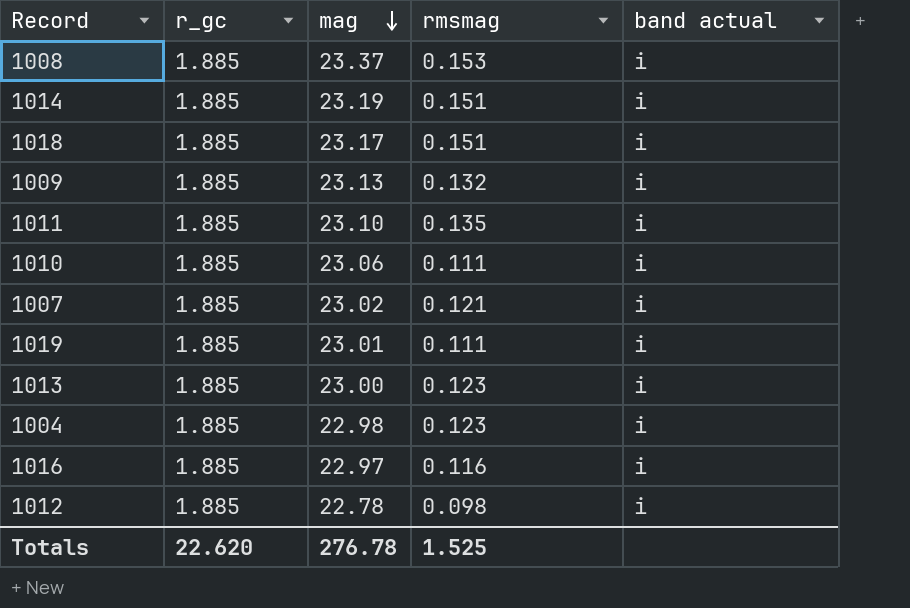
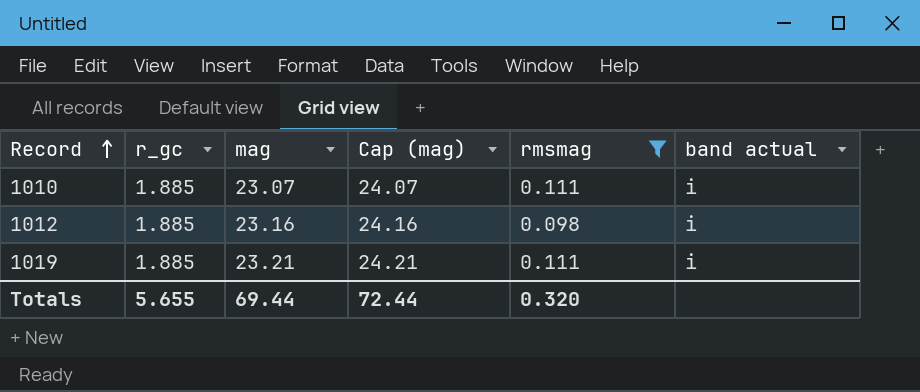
filter: none -> rmsmag <= 0.111
row order: mag descending -> Record ascending
column Cap (mag) | formula: none -> [mag] + 1
1010 | mag: 23.06 -> 23.07
1012 | mag: 22.78 -> 23.16
1019 | mag: 23.01 -> 23.21
Totals | r_gc: 22.620 -> 5.655
Totals | mag: 276.78 -> 69.44
Totals | rmsmag: 1.525 -> 0.320

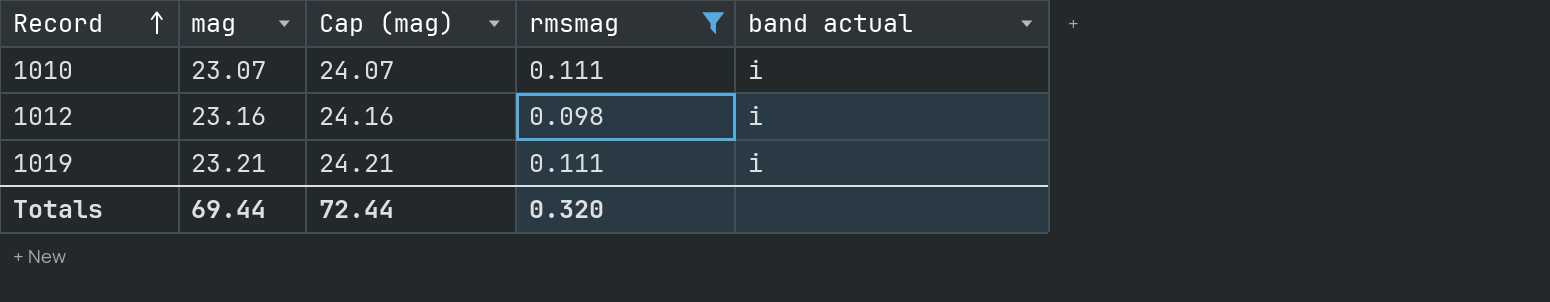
column r_gc | position: 2 -> none

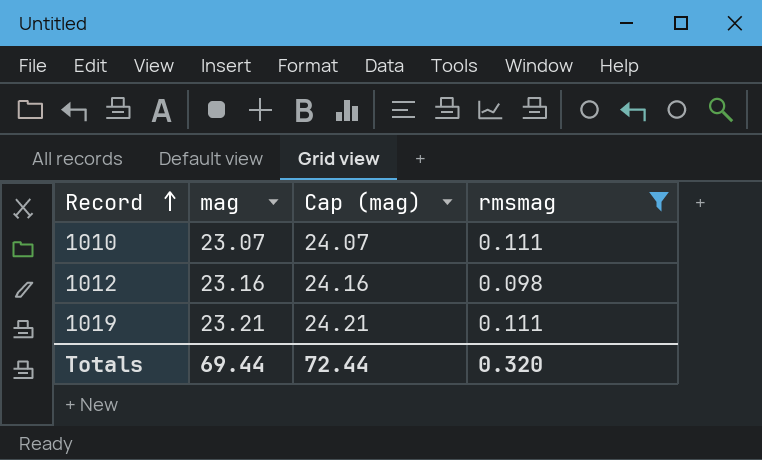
column band actual | position: 5 -> none

